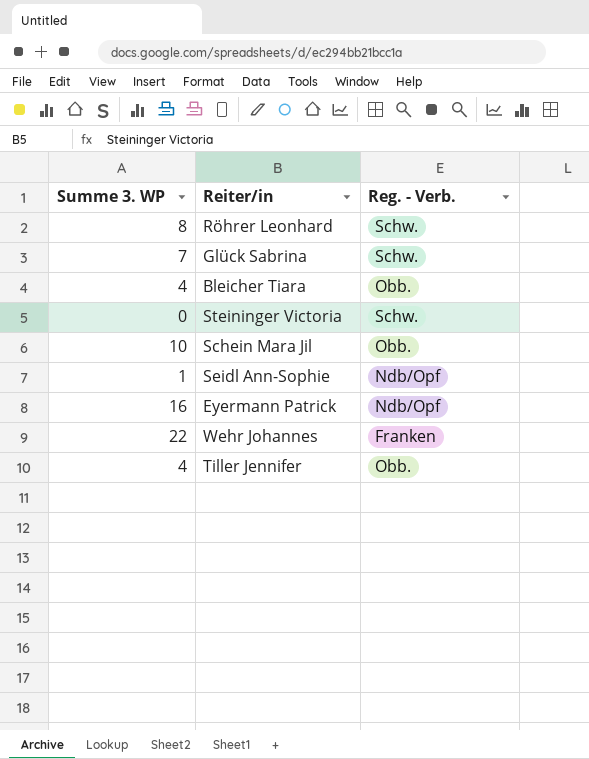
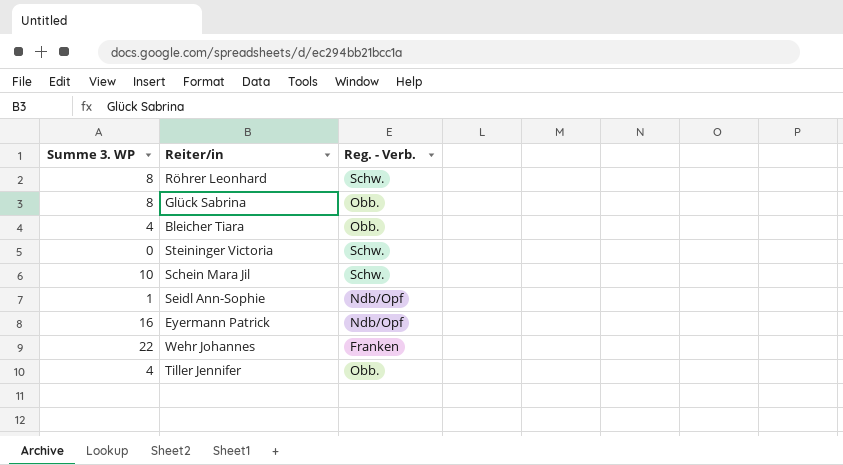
Glück Sabrina | Summe 3. WP: 7 -> 8
Glück Sabrina | Reg. - Verb.: Schw. -> Obb.
Schein Mara Jil | Reg. - Verb.: Obb. -> Schw.

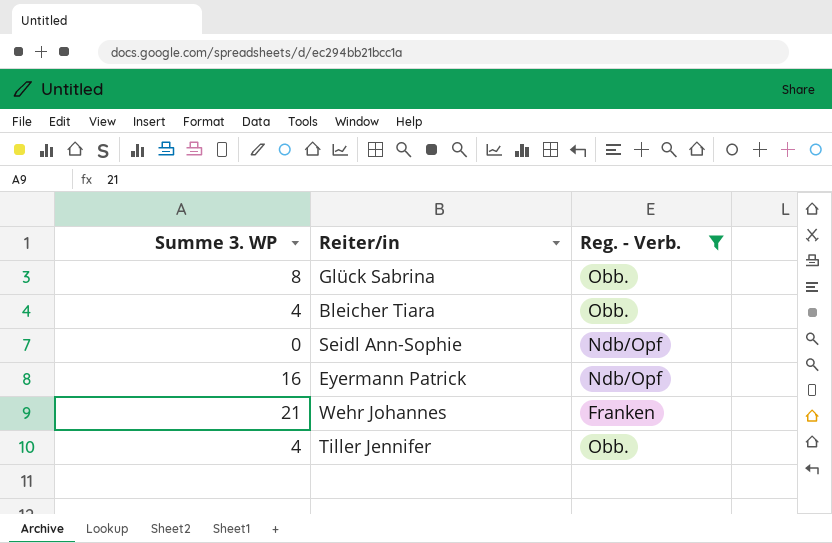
filter: none -> Reg. - Verb. != Schw.
Seidl Ann-Sophie | Summe 3. WP: 1 -> 0
Wehr Johannes | Summe 3. WP: 22 -> 21

